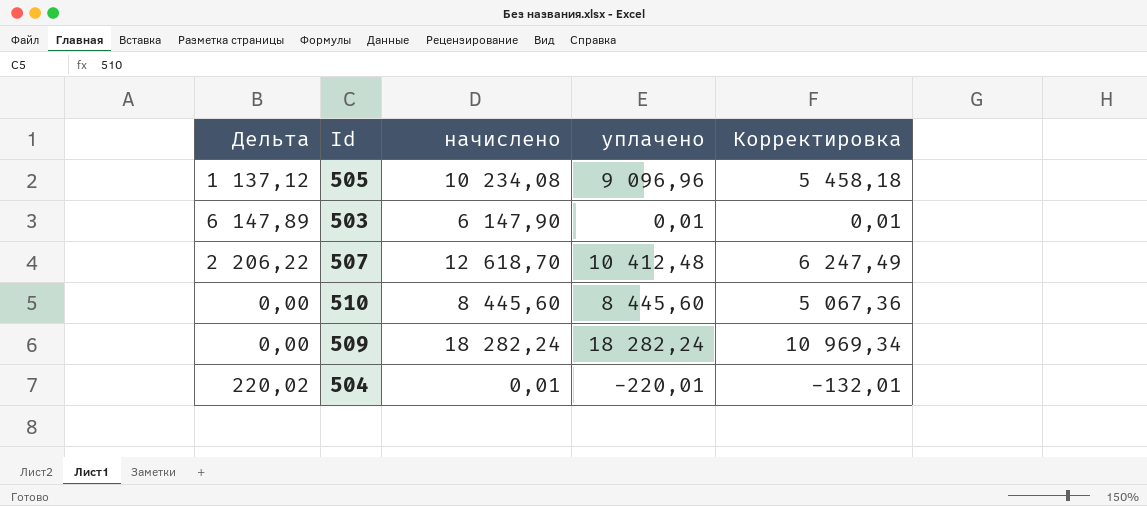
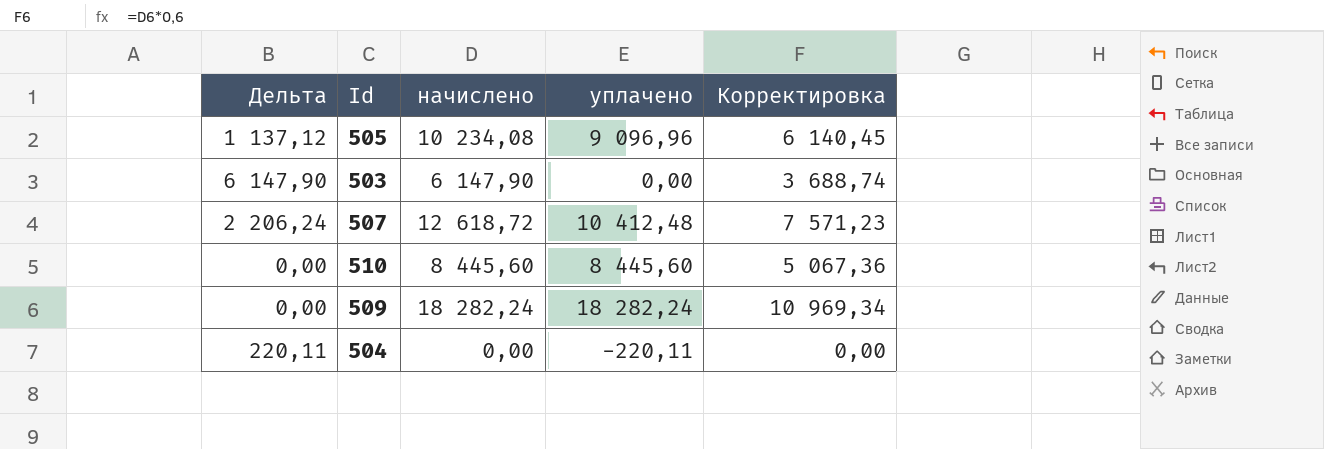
column Корректировка | formula: [уплачено] * 0,6 -> [начислено] * 0,6
503 | Дельта: 6 147,89 -> 6 147,90
503 | уплачено: 0,01 -> 0,00
507 | Дельта: 2 206,22 -> 2 206,24
507 | начислено: 12 618,70 -> 12 618,72
504 | Дельта: 220,02 -> 220,11
504 | начислено: 0,01 -> 0,00
504 | уплачено: -220,01 -> -220,11

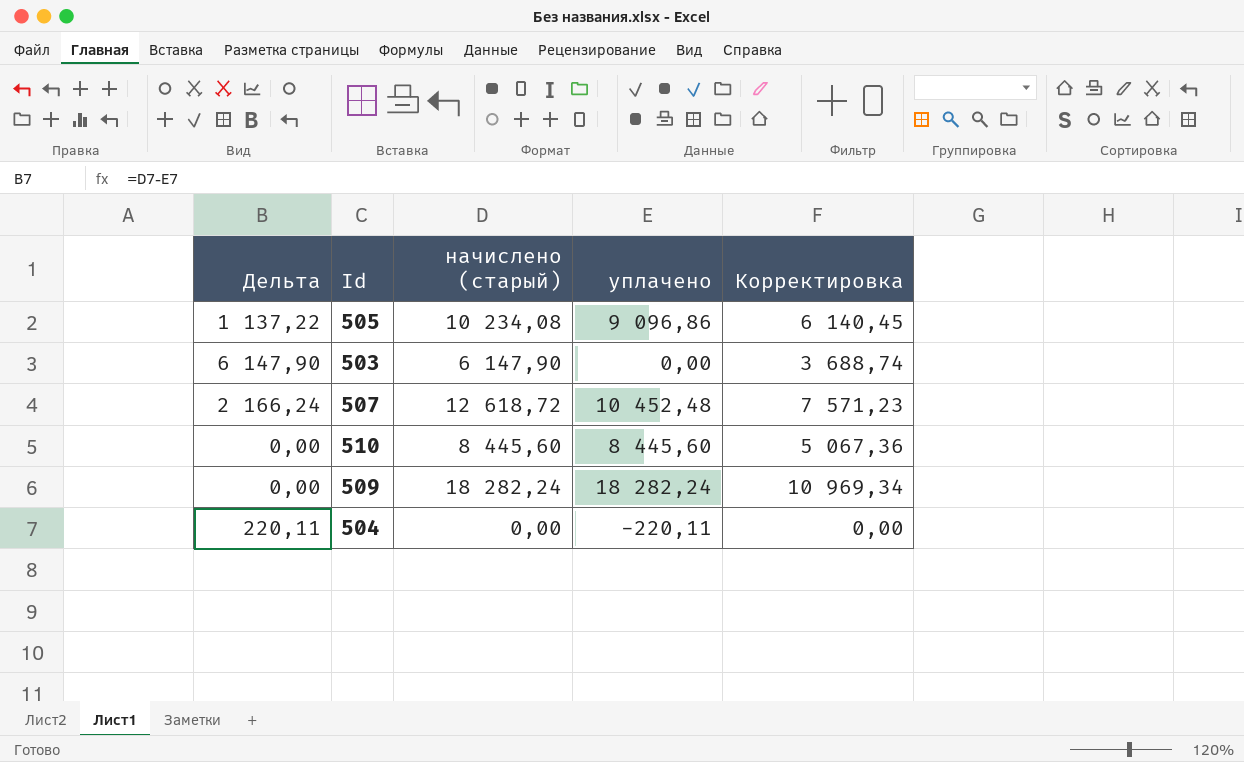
column name: начислено -> начислено (старый)
505 | Дельта: 1 137,12 -> 1 137,22
505 | уплачено: 9 096,96 -> 9 096,86
507 | Дельта: 2 206,24 -> 2 166,24
507 | уплачено: 10 412,48 -> 10 452,48

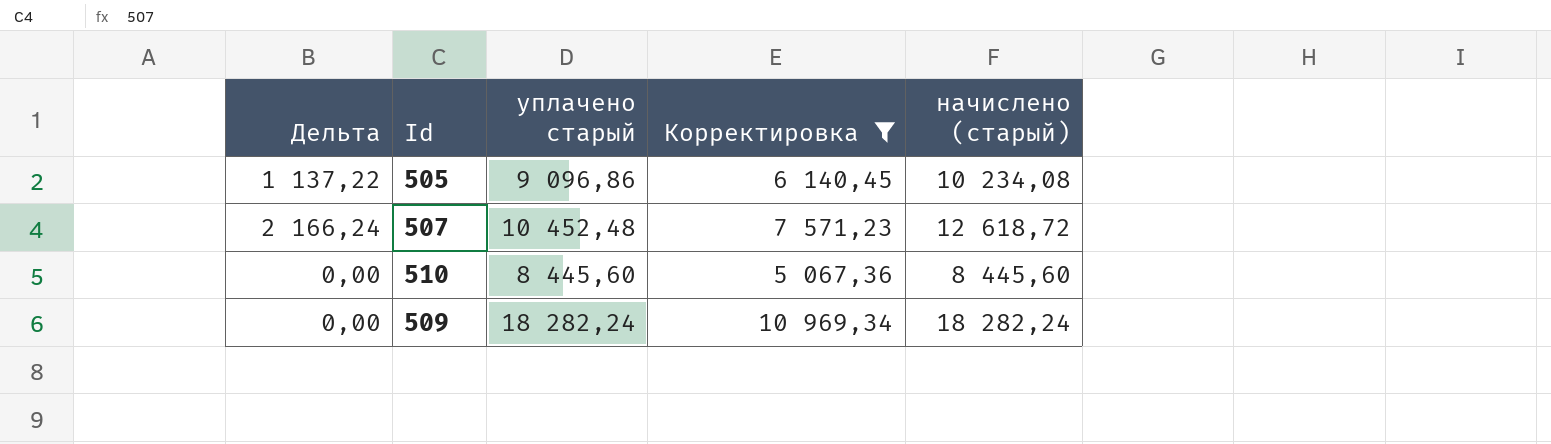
filter: none -> Корректировка >= 5 067,36
column name: уплачено -> уплачено старый
column начислено (старый) | position: 3 -> 5

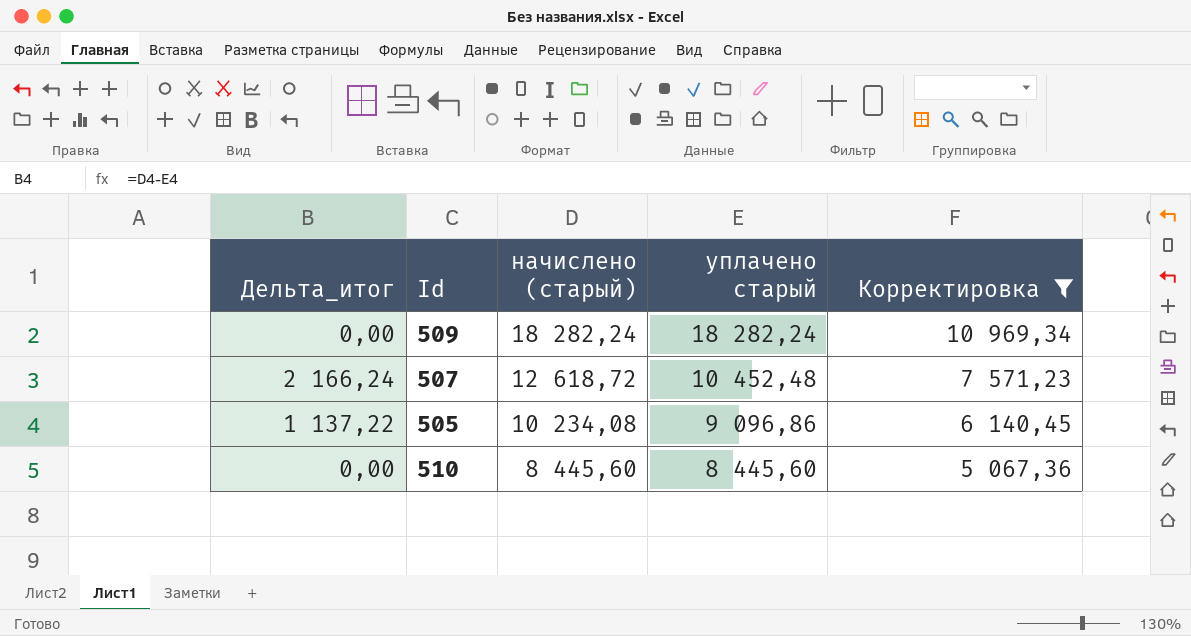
row order: none -> начислено (старый) descending
column name: Дельта -> Дельта_итог
column начислено (старый) | position: 5 -> 3

